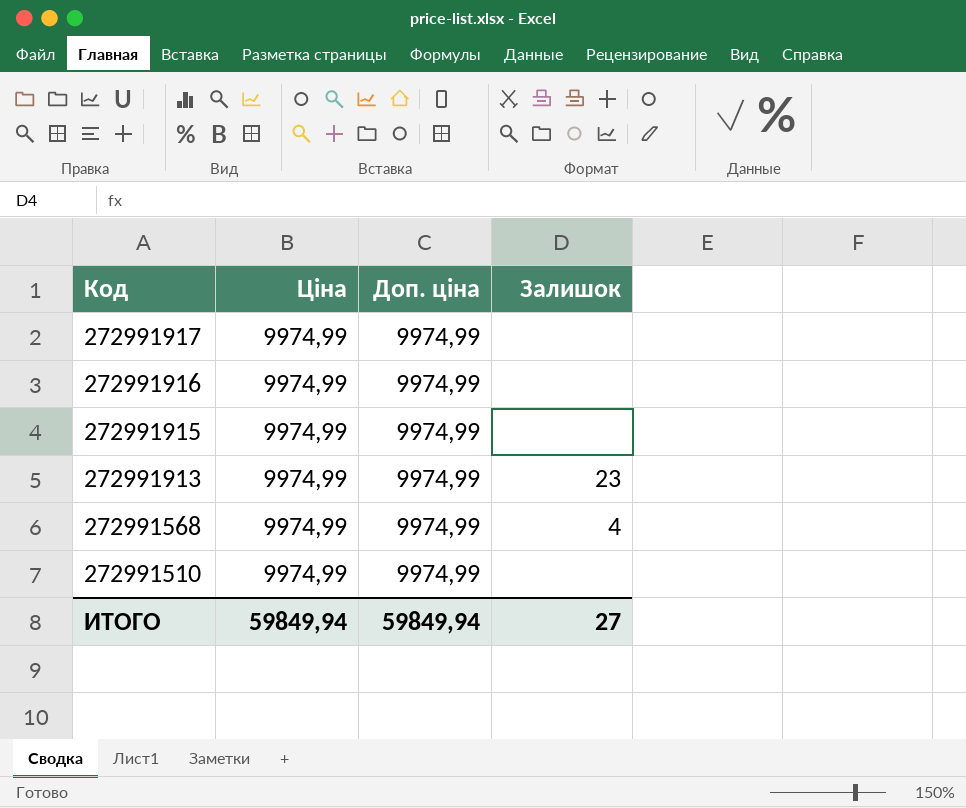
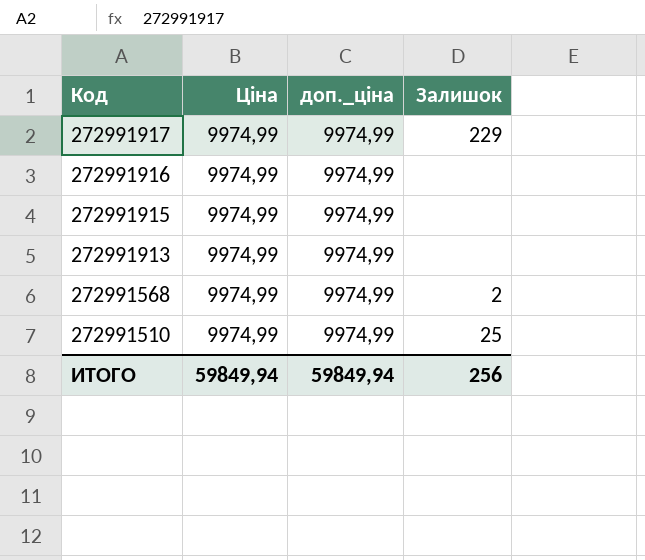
column name: Доп. ціна -> доп._ціна
272991917 | Залишок: none -> 229
272991913 | Залишок: 23 -> none
272991568 | Залишок: 4 -> 2
272991510 | Залишок: none -> 25
ИТОГО | Залишок: 27 -> 256

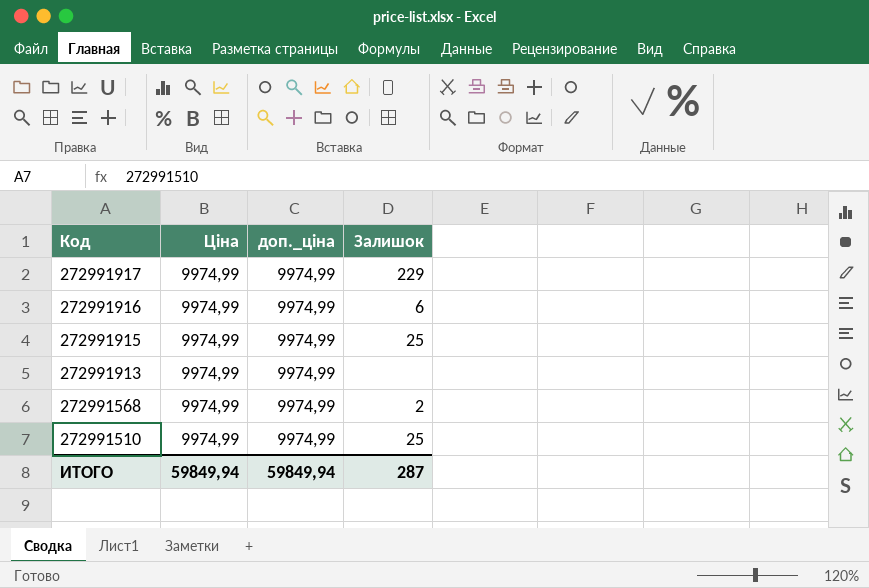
272991916 | Залишок: none -> 6
272991915 | Залишок: none -> 25
ИТОГО | Залишок: 256 -> 287

